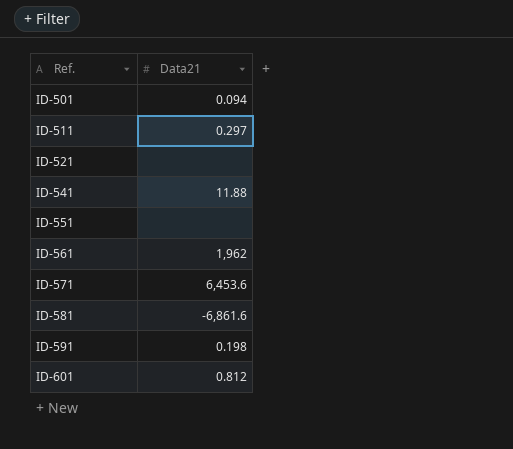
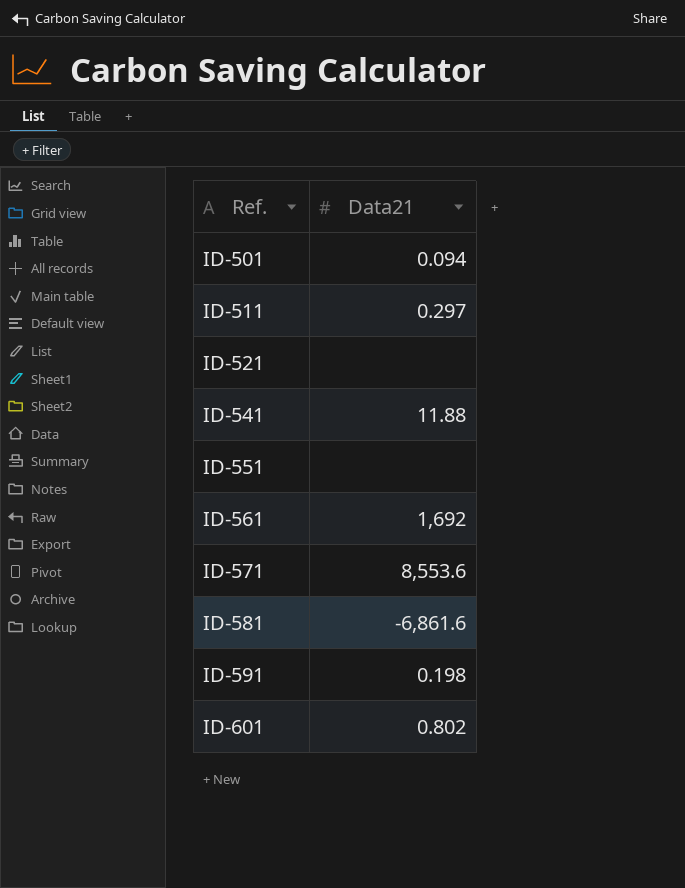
ID-561 | Data21: 1,962 -> 1,692
ID-571 | Data21: 6,453.6 -> 8,553.6
ID-601 | Data21: 0.812 -> 0.802

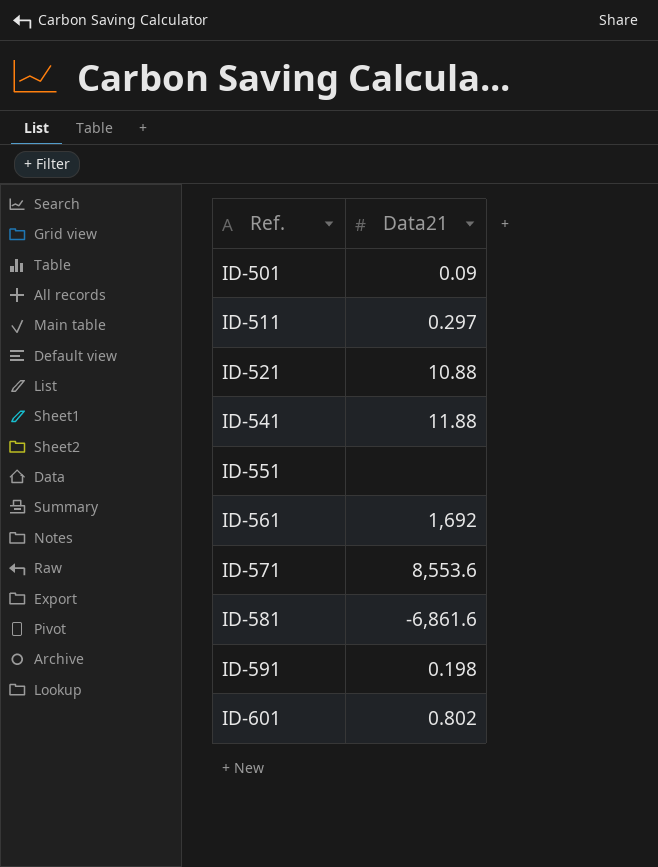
ID-501 | Data21: 0.094 -> 0.09
ID-521 | Data21: none -> 10.88

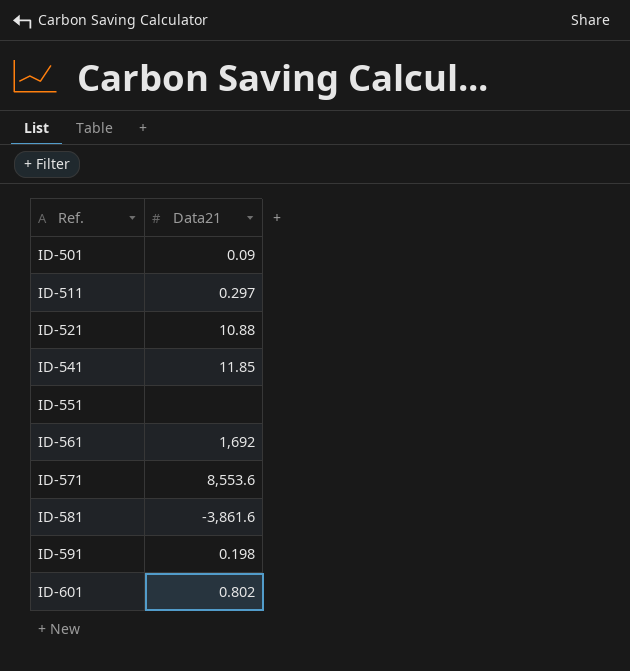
ID-541 | Data21: 11.88 -> 11.85
ID-581 | Data21: -6,861.6 -> -3,861.6

